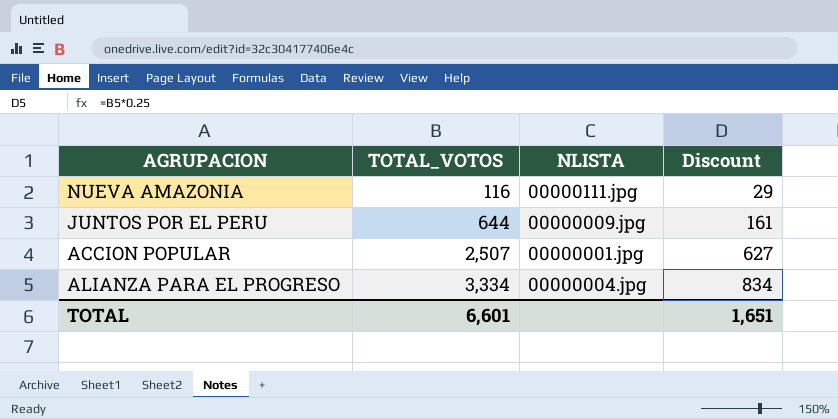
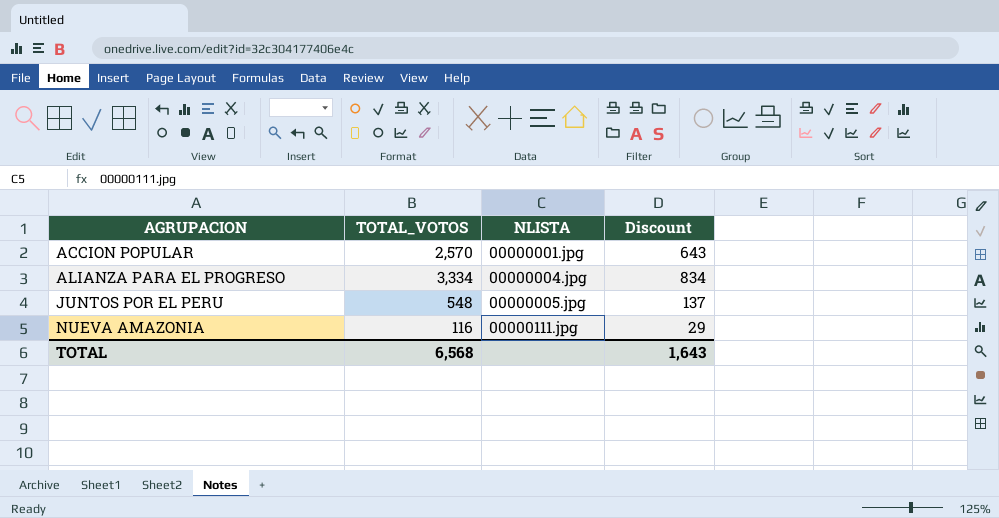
row order: TOTAL_VOTOS ascending -> AGRUPACION ascending
ACCION POPULAR | TOTAL_VOTOS: 2,507 -> 2,570
ACCION POPULAR | Discount: 627 -> 643
JUNTOS POR EL PERU | TOTAL_VOTOS: 644 -> 548
JUNTOS POR EL PERU | NLISTA: 00000009.jpg -> 00000005.jpg
JUNTOS POR EL PERU | Discount: 161 -> 137
TOTAL | TOTAL_VOTOS: 6,601 -> 6,568
TOTAL | Discount: 1,651 -> 1,643

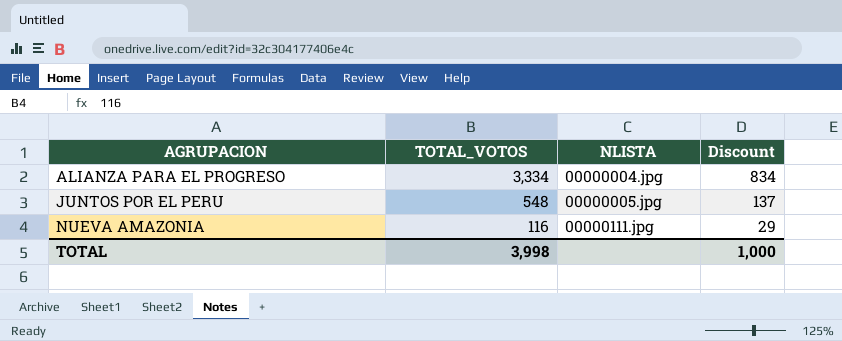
row ACCION POPULAR: 2,570 | 00000001.jpg | 643 -> none
TOTAL | TOTAL_VOTOS: 6,568 -> 3,998
TOTAL | Discount: 1,643 -> 1,000

